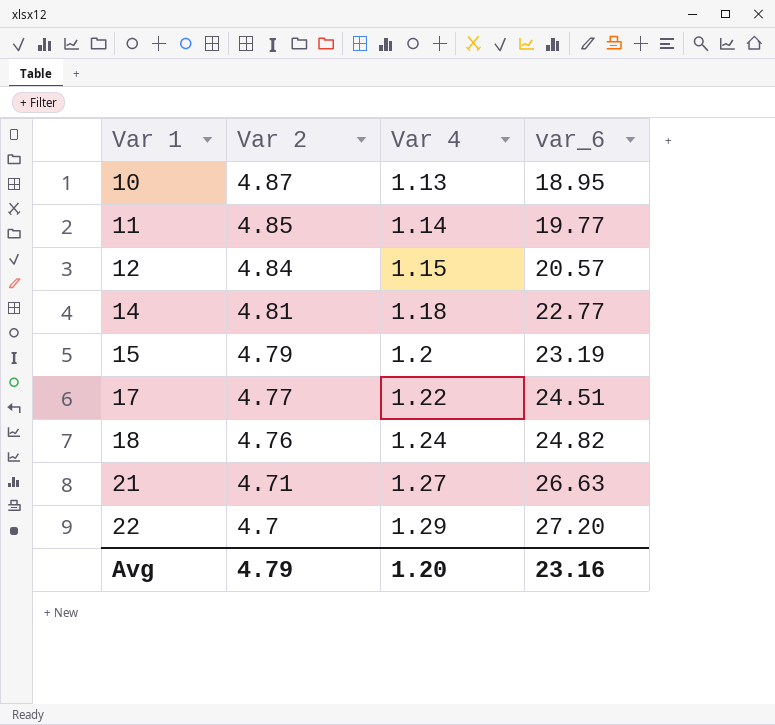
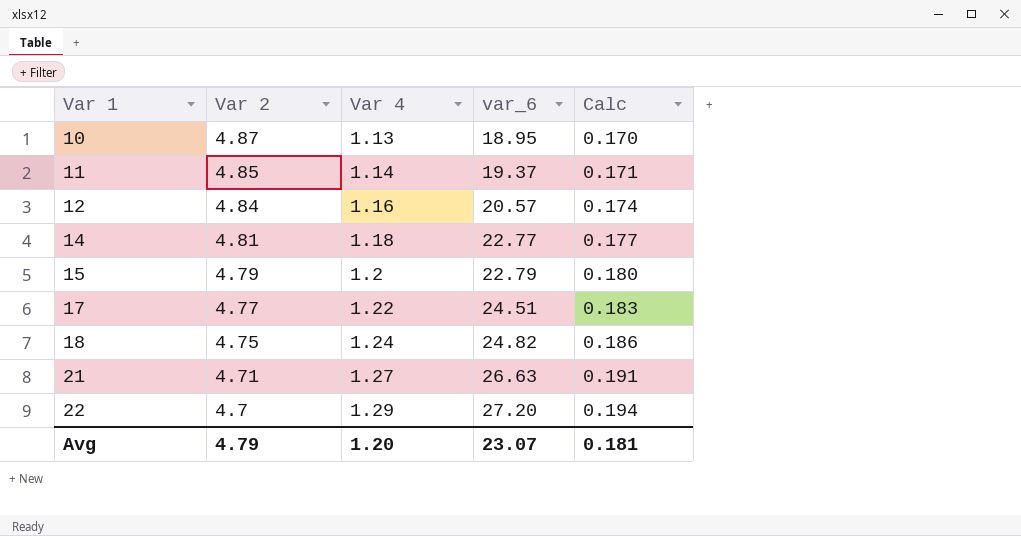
column Calc | formula: none -> [Var 4] * 0.15
11 | var_6: 19.77 -> 19.37
12 | Var 4: 1.15 -> 1.16
15 | var_6: 23.19 -> 22.79
18 | Var 2: 4.76 -> 4.75
Avg | var_6: 23.16 -> 23.07

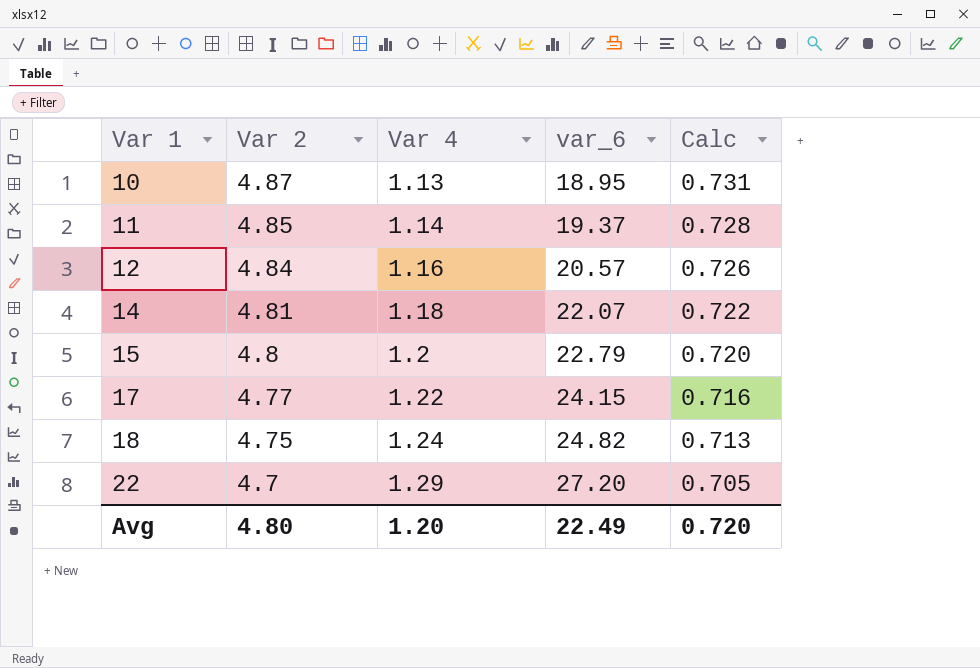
column Calc | formula: [Var 4] * 0.15 -> [Var 2] * 0.15
row 21: 4.71 | 1.27 | 26.63 | 0.191 -> none
14 | var_6: 22.77 -> 22.07
15 | Var 2: 4.79 -> 4.8
17 | var_6: 24.51 -> 24.15
Avg | Var 2: 4.79 -> 4.80
Avg | var_6: 23.07 -> 22.49
Avg | Calc: 0.181 -> 0.720

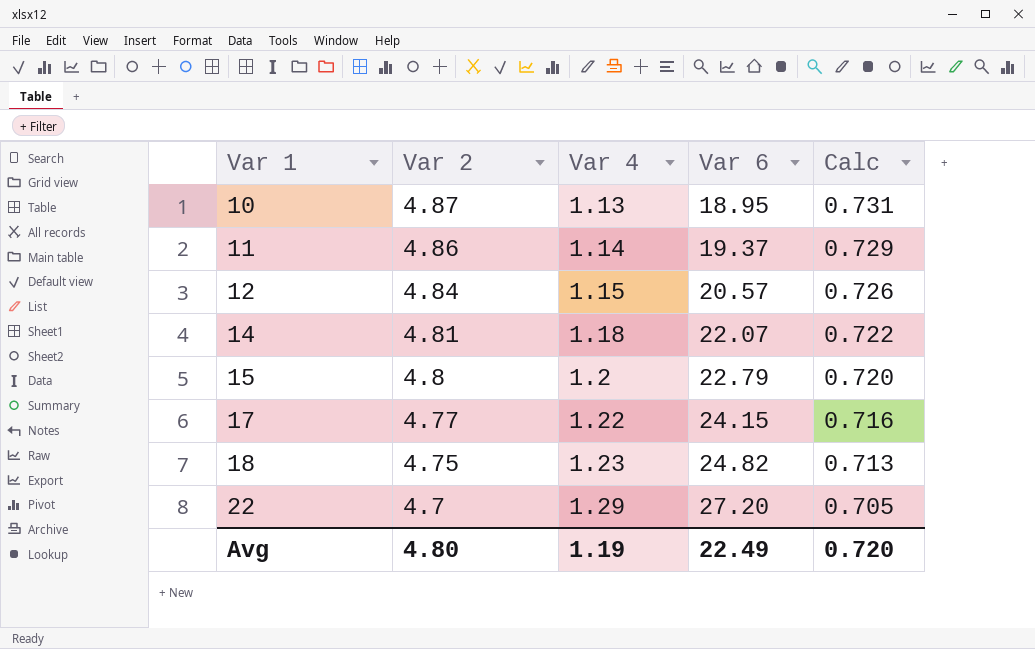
column name: var_6 -> Var 6
11 | Var 2: 4.85 -> 4.86
11 | Calc: 0.728 -> 0.729
12 | Var 4: 1.16 -> 1.15
18 | Var 4: 1.24 -> 1.23
Avg | Var 4: 1.20 -> 1.19

